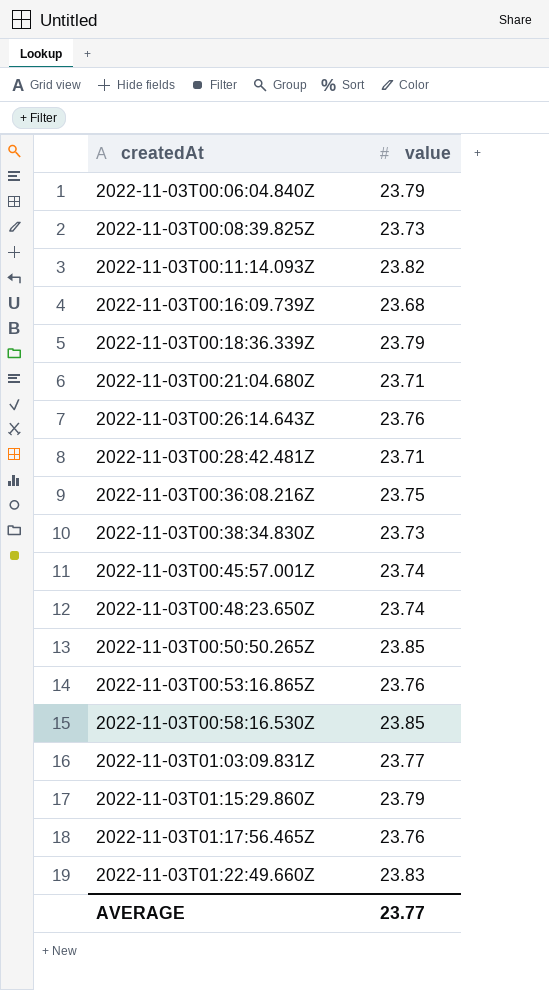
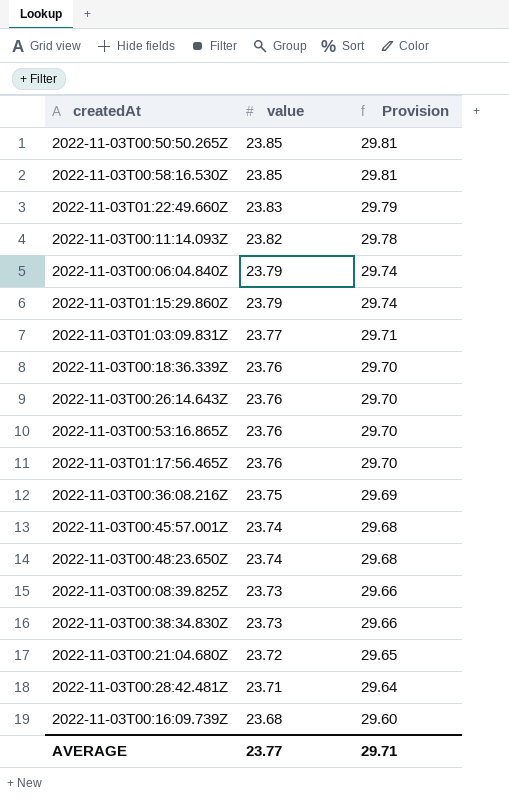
row order: createdAt ascending -> value descending
column Provision | formula: none -> [value] * 1.25
2022-11-03T00:18:36.339Z | value: 23.79 -> 23.76
2022-11-03T00:21:04.680Z | value: 23.71 -> 23.72

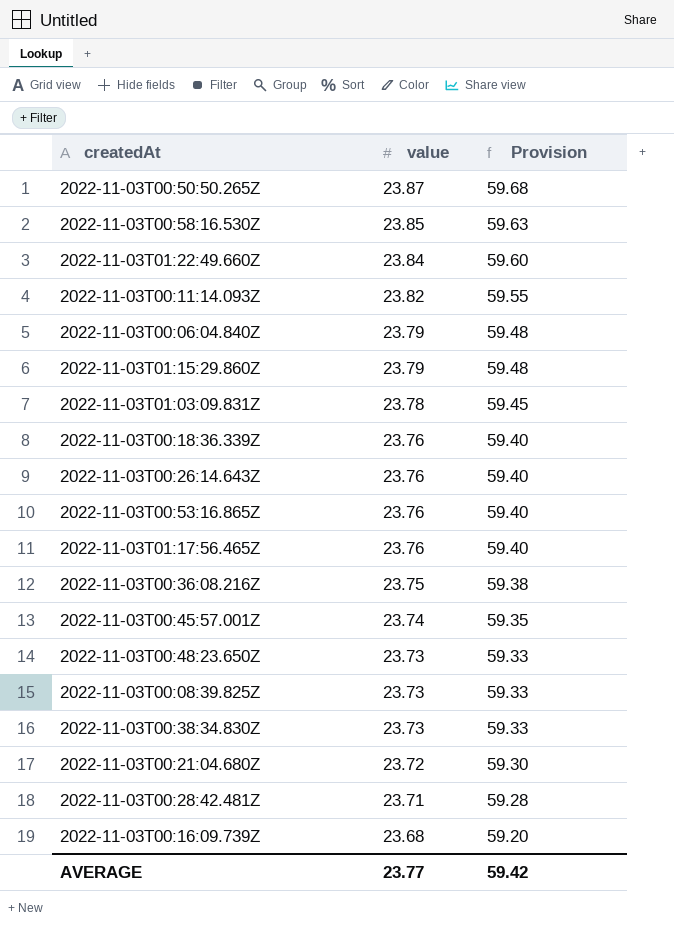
column Provision | formula: [value] * 1.25 -> [value] * 2.5
2022-11-03T00:50:50.265Z | value: 23.85 -> 23.87
2022-11-03T01:22:49.660Z | value: 23.83 -> 23.84
2022-11-03T01:03:09.831Z | value: 23.77 -> 23.78
2022-11-03T00:48:23.650Z | value: 23.74 -> 23.73
AVERAGE | Provision: 29.71 -> 59.42

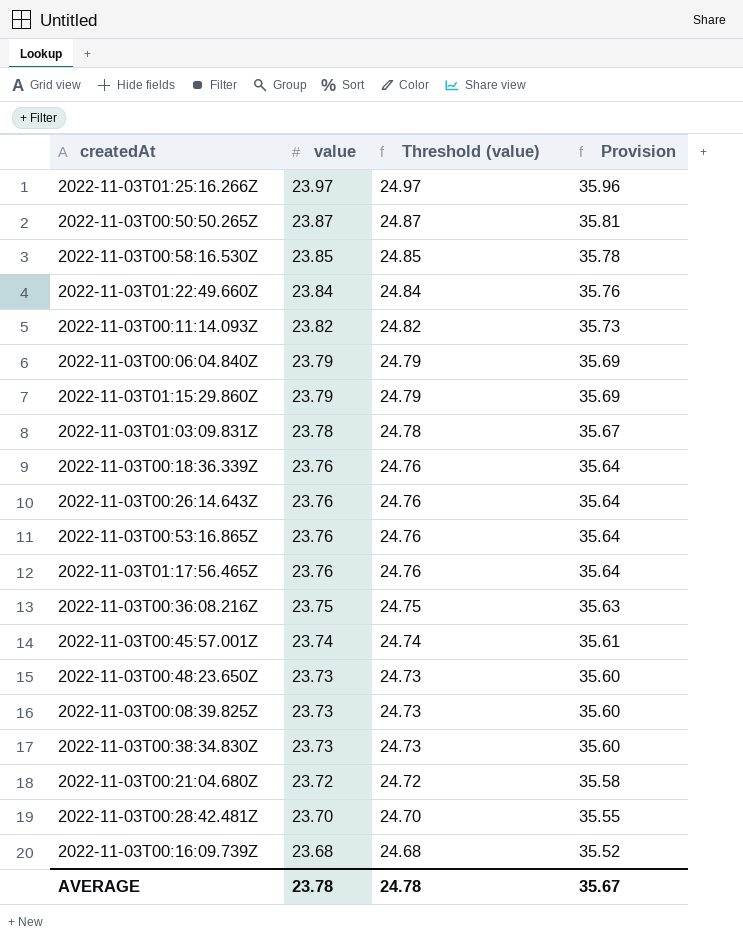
column Threshold (value) | formula: none -> [value] + 1
column Provision | formula: [value] * 2.5 -> [value] * 1.5
row 2022-11-03T01:25:16.266Z: none -> 23.97 | 24.97 | 35.96
2022-11-03T00:28:42.481Z | value: 23.71 -> 23.70
AVERAGE | value: 23.77 -> 23.78
AVERAGE | Provision: 59.42 -> 35.67

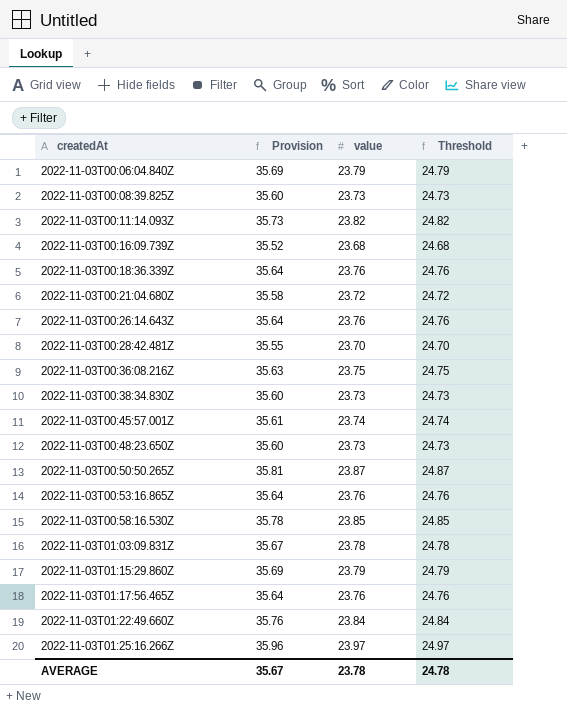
row order: value descending -> createdAt ascending
column Provision | position: 4 -> 2
column name: Threshold (value) -> Threshold

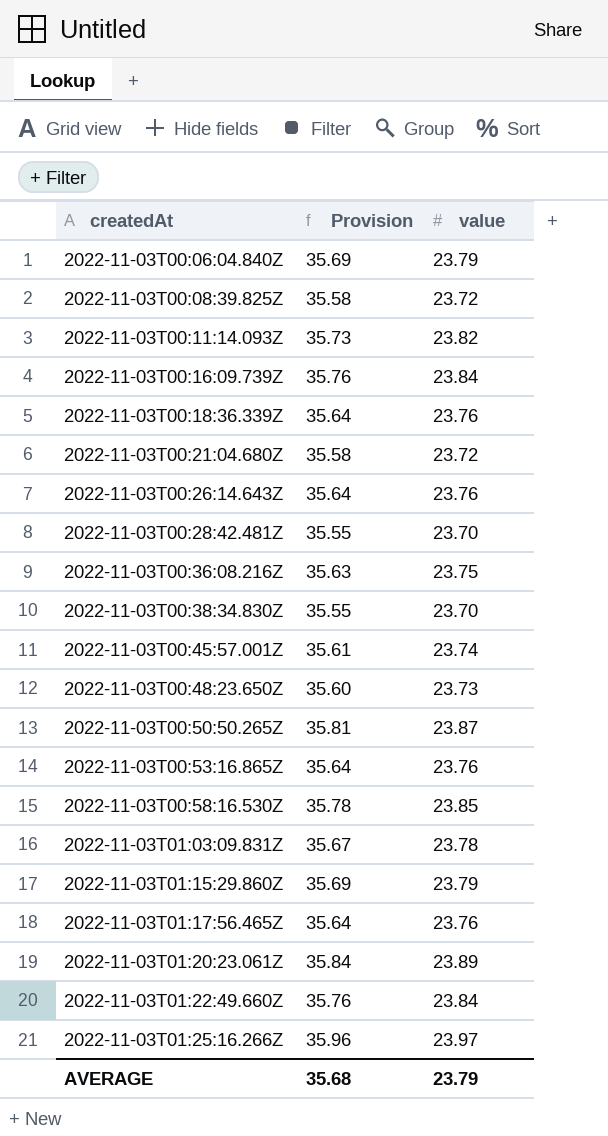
column Threshold | formula: [value] + 1 -> none
2022-11-03T00:08:39.825Z | Provision: 35.60 -> 35.58
2022-11-03T00:08:39.825Z | value: 23.73 -> 23.72
2022-11-03T00:16:09.739Z | Provision: 35.52 -> 35.76
2022-11-03T00:16:09.739Z | value: 23.68 -> 23.84
2022-11-03T00:38:34.830Z | Provision: 35.60 -> 35.55
2022-11-03T00:38:34.830Z | value: 23.73 -> 23.70
row 2022-11-03T01:20:23.061Z: none -> 35.84 | 23.89
AVERAGE | Provision: 35.67 -> 35.68
AVERAGE | value: 23.78 -> 23.79

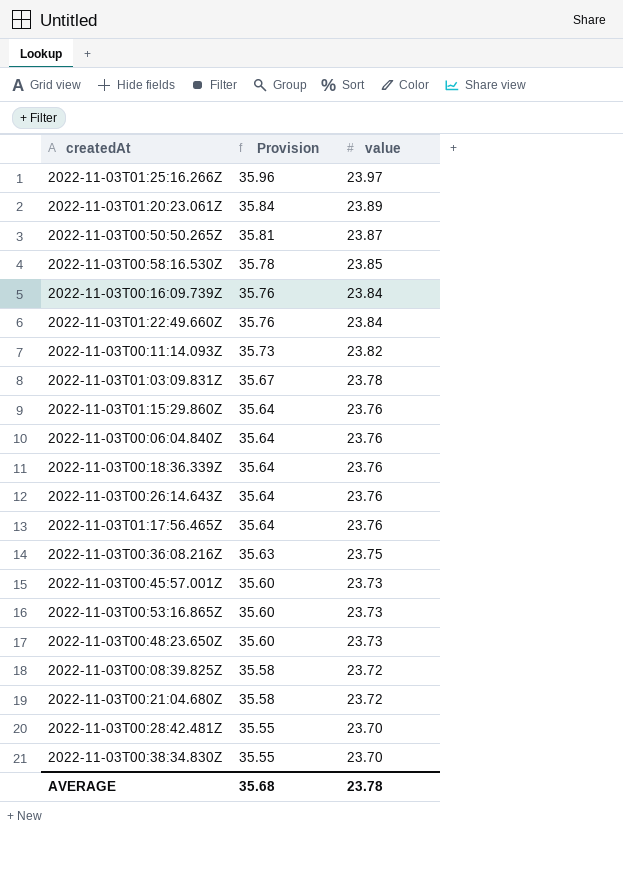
row order: createdAt ascending -> Provision descending
2022-11-03T01:15:29.860Z | Provision: 35.69 -> 35.64
2022-11-03T01:15:29.860Z | value: 23.79 -> 23.76
2022-11-03T00:06:04.840Z | Provision: 35.69 -> 35.64
2022-11-03T00:06:04.840Z | value: 23.79 -> 23.76
2022-11-03T00:45:57.001Z | Provision: 35.61 -> 35.60
2022-11-03T00:45:57.001Z | value: 23.74 -> 23.73
2022-11-03T00:53:16.865Z | Provision: 35.64 -> 35.60
2022-11-03T00:53:16.865Z | value: 23.76 -> 23.73
AVERAGE | value: 23.79 -> 23.78

